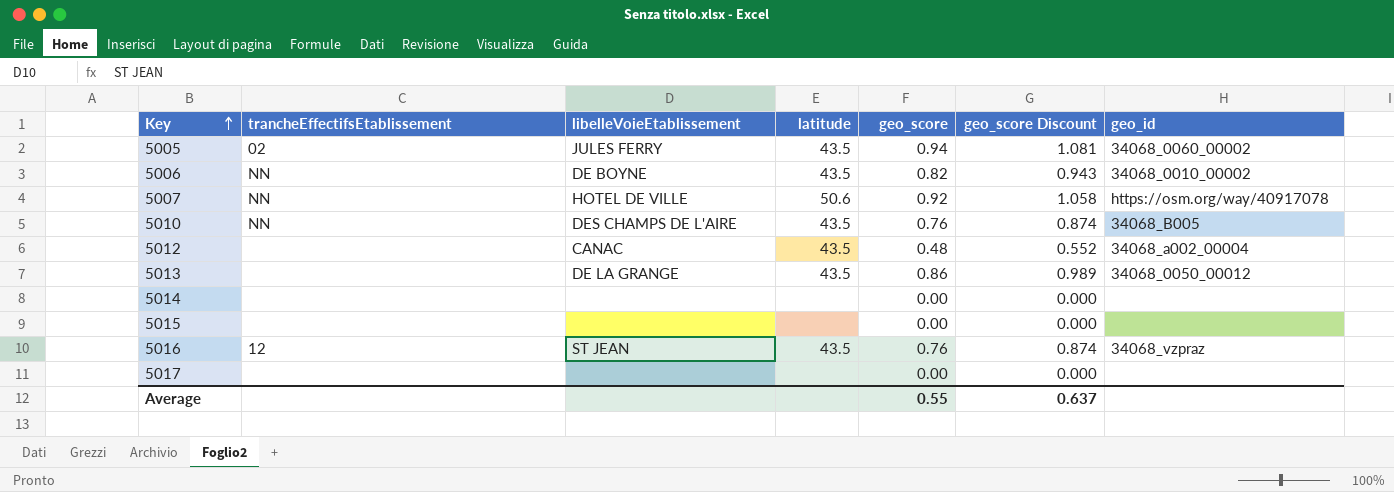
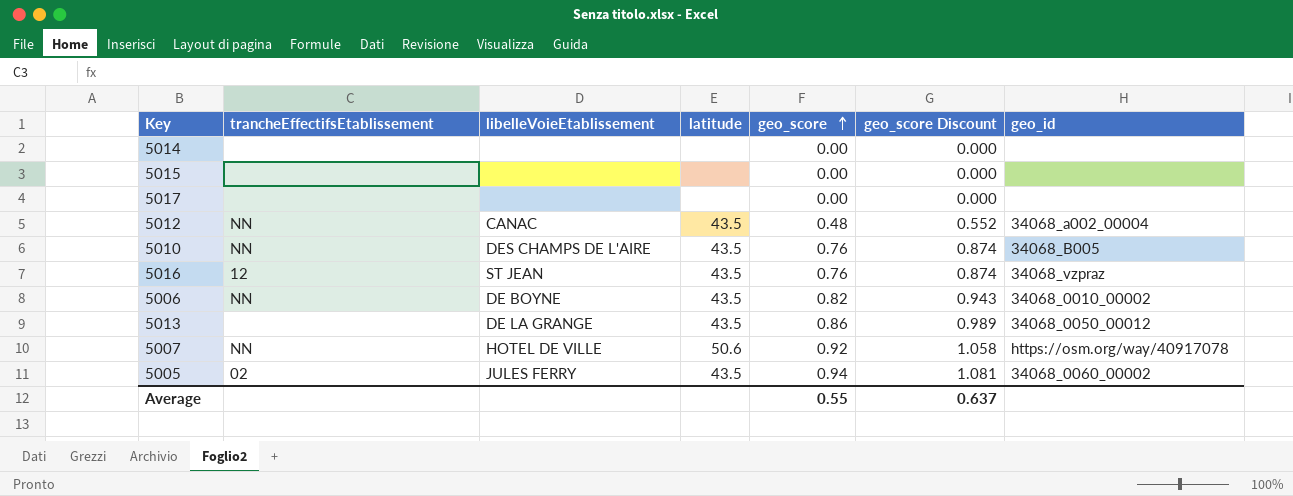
row order: Key ascending -> geo_score ascending
5012 | trancheEffectifsEtablissement: none -> NN

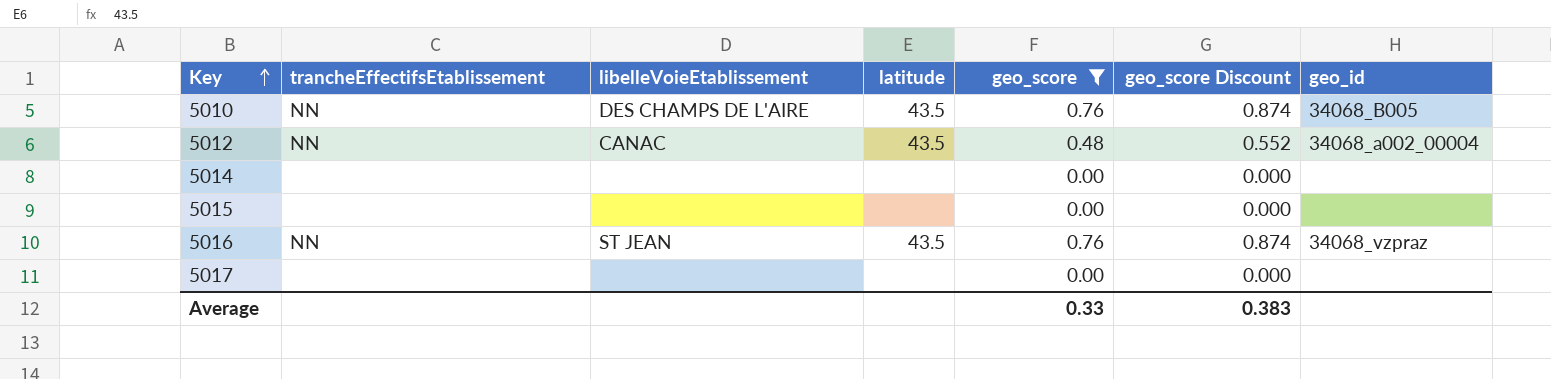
filter: none -> geo_score <= 0.76
row order: geo_score ascending -> Key ascending
5016 | trancheEffectifsEtablissement: 12 -> NN
Average | geo_score: 0.55 -> 0.33
Average | geo_score Discount: 0.637 -> 0.383

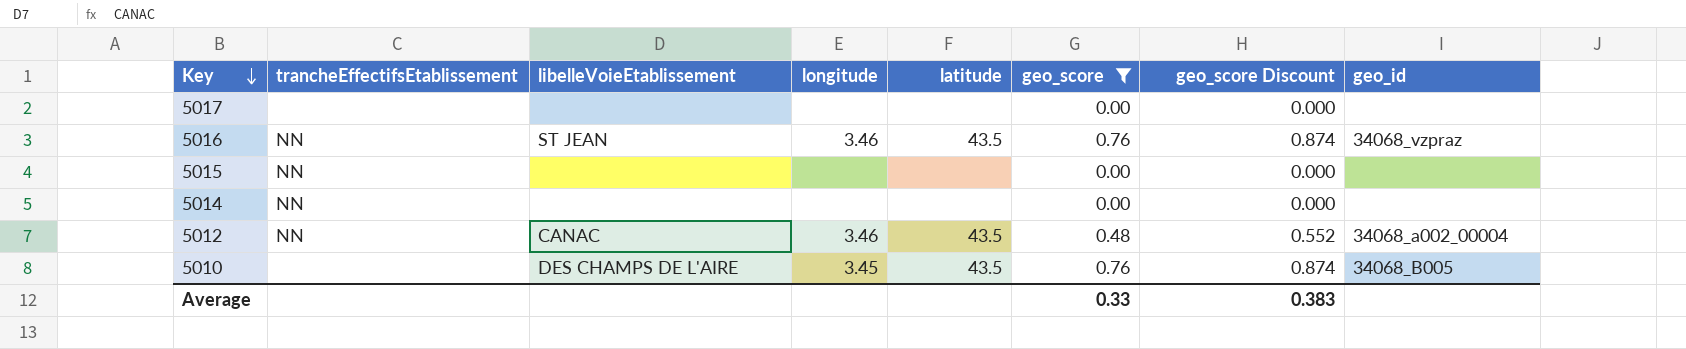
row order: Key ascending -> Key descending
column longitude | position: none -> 4
5015 | trancheEffectifsEtablissement: none -> NN
5014 | trancheEffectifsEtablissement: none -> NN
5010 | trancheEffectifsEtablissement: NN -> none

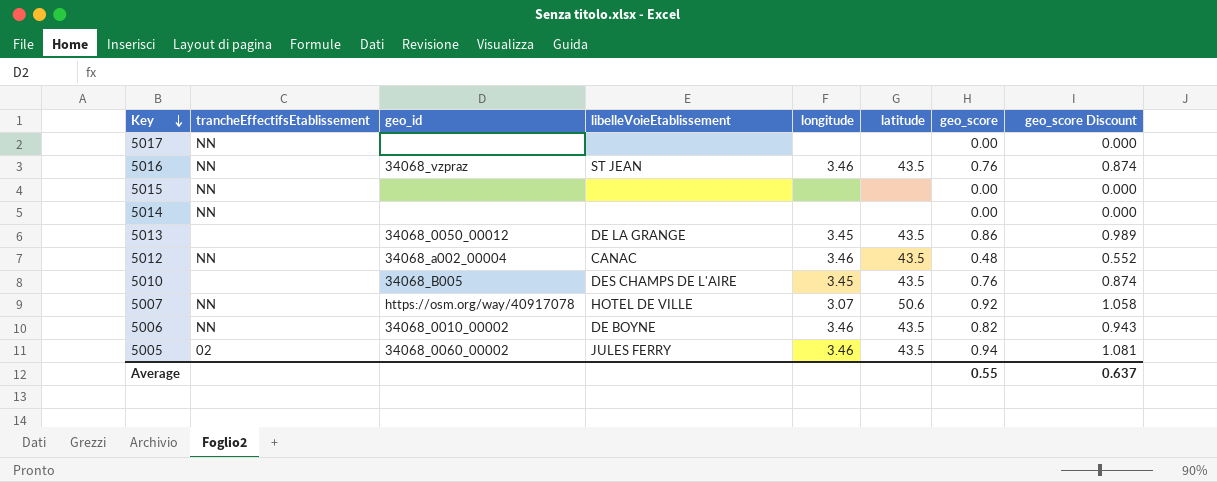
filter: geo_score <= 0.76 -> none
column geo_id | position: 8 -> 3
5017 | trancheEffectifsEtablissement: none -> NN
Average | geo_score: 0.33 -> 0.55
Average | geo_score Discount: 0.383 -> 0.637

